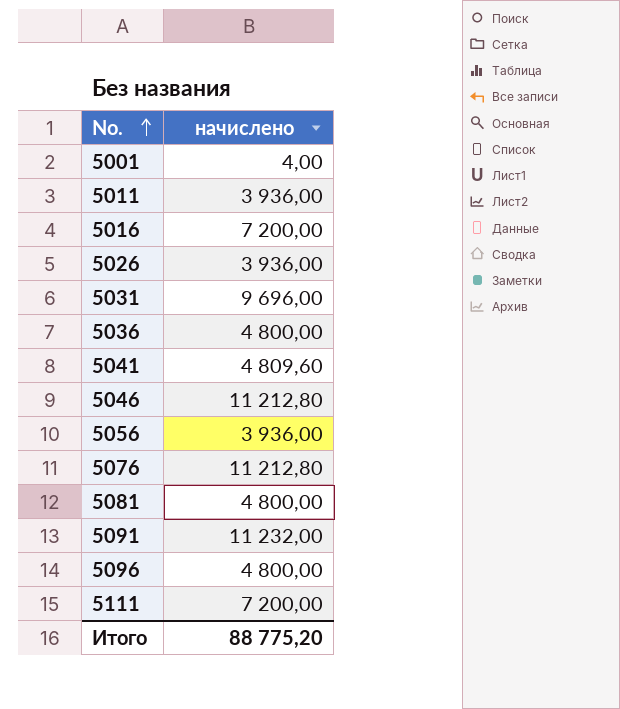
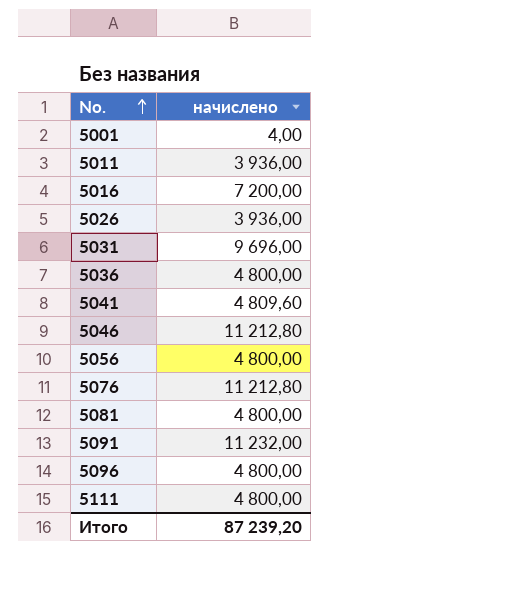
5056 | начислено: 3 936,00 -> 4 800,00
5111 | начислено: 7 200,00 -> 4 800,00
Итого | начислено: 88 775,20 -> 87 239,20

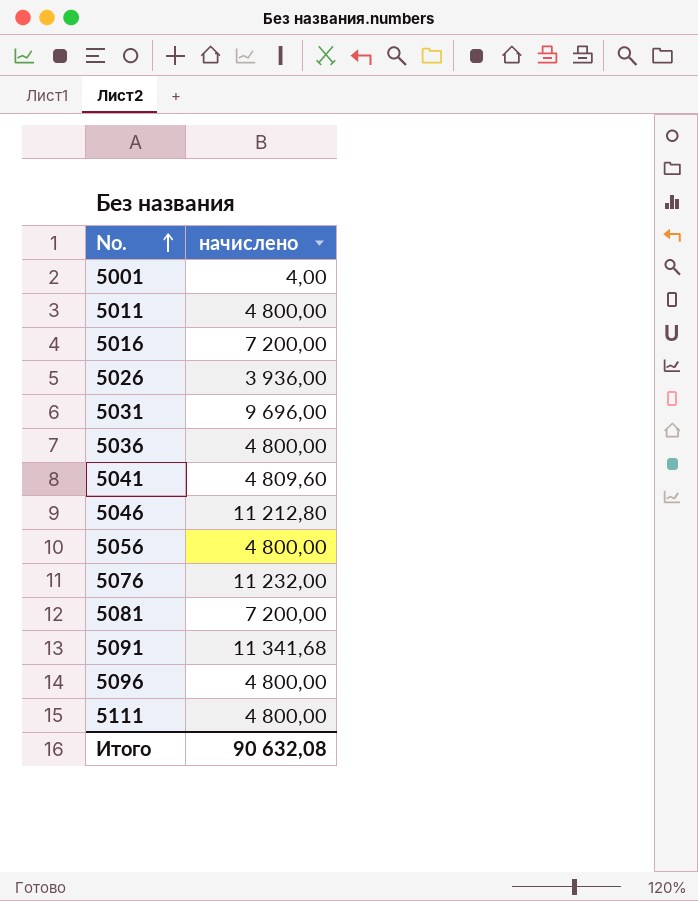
5011 | начислено: 3 936,00 -> 4 800,00
5076 | начислено: 11 212,80 -> 11 232,00
5081 | начислено: 4 800,00 -> 7 200,00
5091 | начислено: 11 232,00 -> 11 341,68
Итого | начислено: 87 239,20 -> 90 632,08

